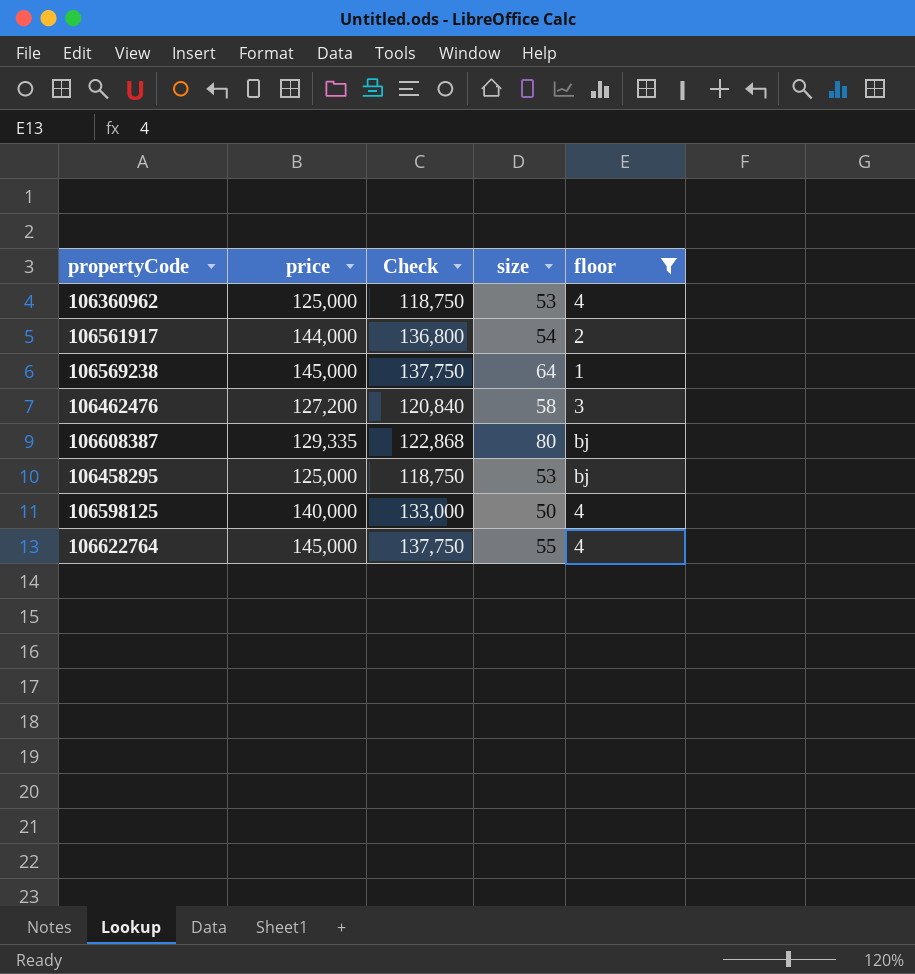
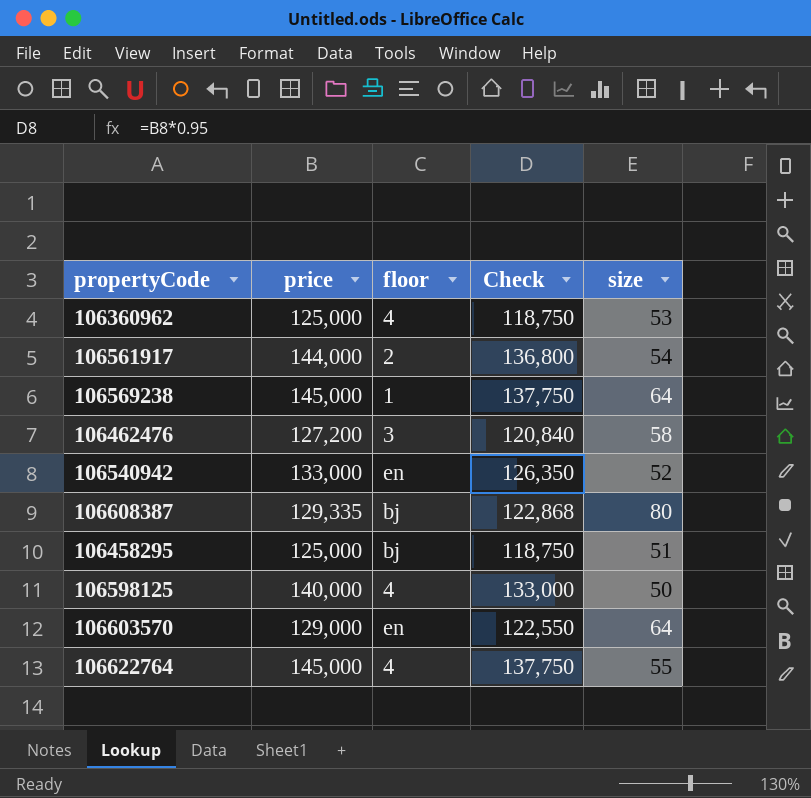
filter: floor != en -> none
column floor | position: 5 -> 3
106458295 | size: 53 -> 51

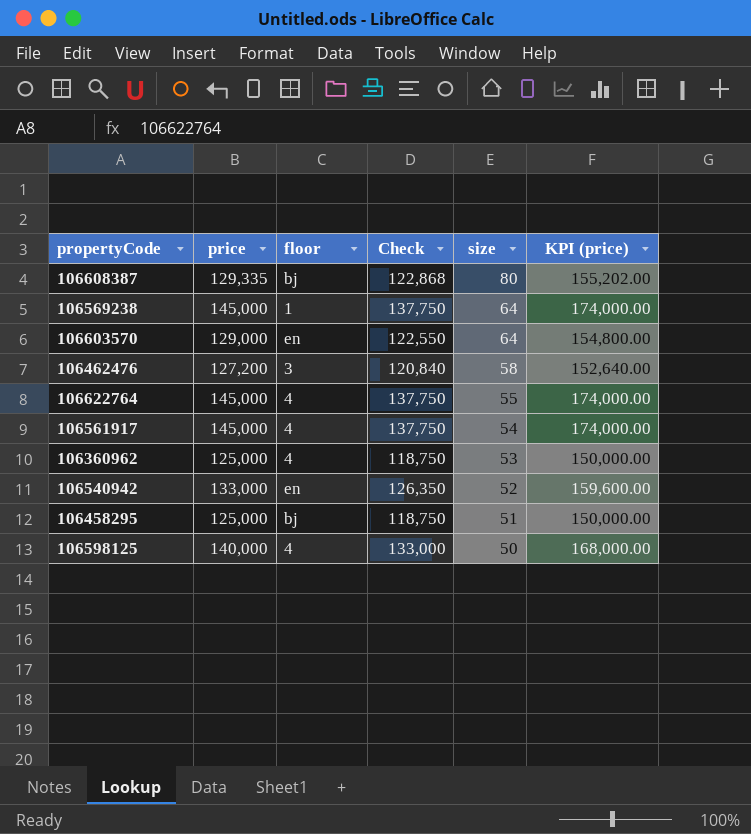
row order: none -> size descending
column KPI (price) | formula: none -> [price] * 1.2
106561917 | price: 144,000 -> 145,000
106561917 | floor: 2 -> 4
106561917 | Check: 136,800 -> 137,750

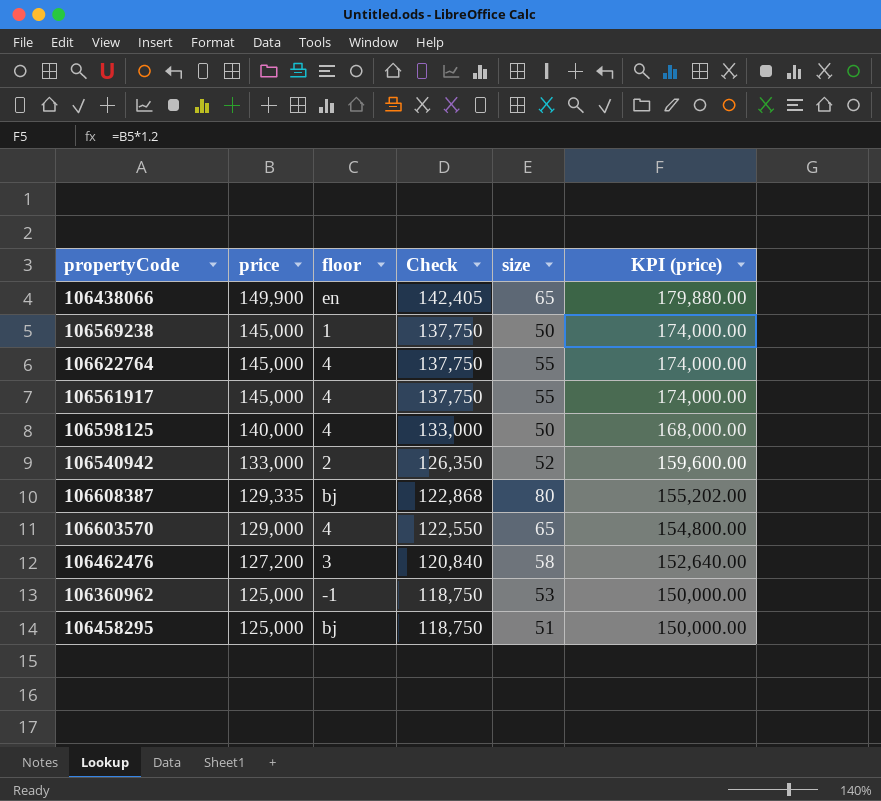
row order: size descending -> price descending
row 106438066: none -> 149,900 | en | 142,405 | 65 | 179,880.00
106569238 | size: 64 -> 50
106561917 | size: 54 -> 55
106540942 | floor: en -> 2
106603570 | floor: en -> 4
106603570 | size: 64 -> 65
106360962 | floor: 4 -> -1

